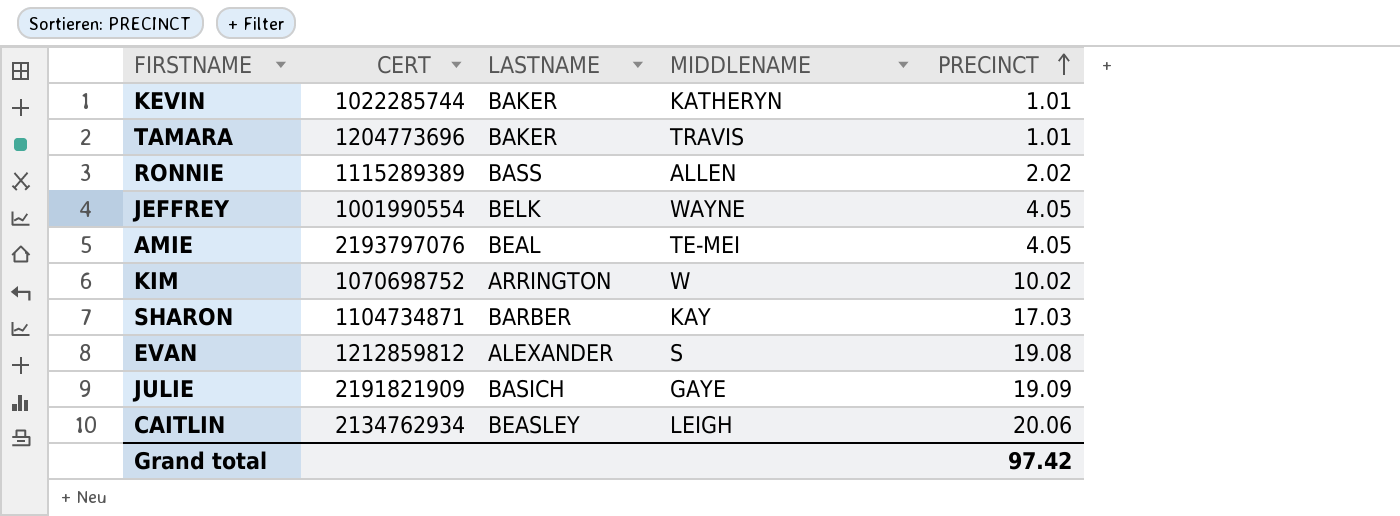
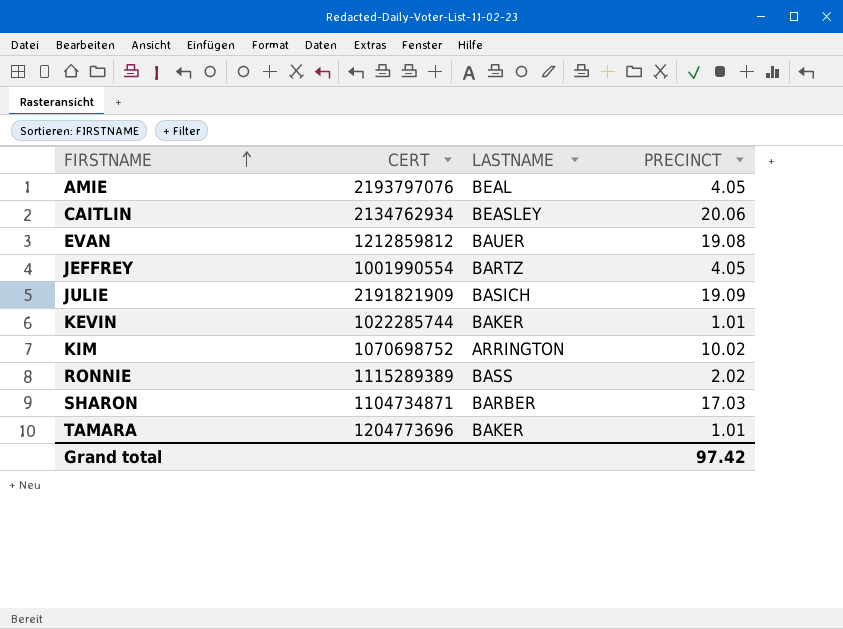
row order: PRECINCT ascending -> FIRSTNAME ascending
column MIDDLENAME | position: 4 -> none
EVAN | LASTNAME: ALEXANDER -> BAUER
JEFFREY | LASTNAME: BELK -> BARTZ

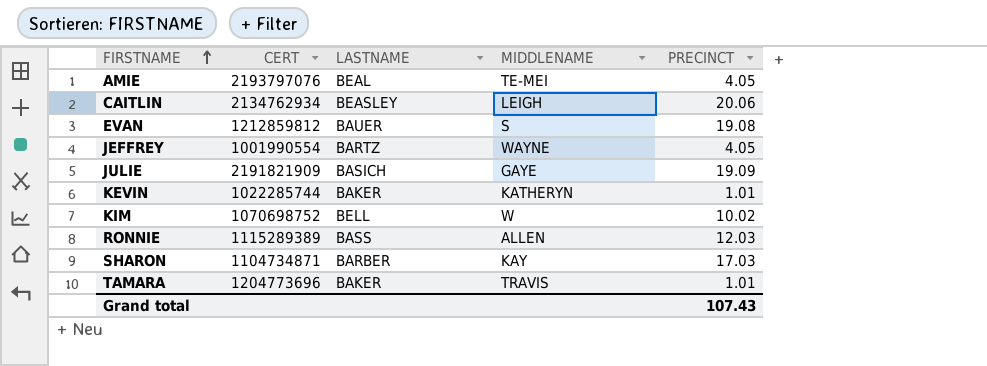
column MIDDLENAME | position: none -> 4
KIM | LASTNAME: ARRINGTON -> BELL
RONNIE | PRECINCT: 2.02 -> 12.03
Grand total | PRECINCT: 97.42 -> 107.43

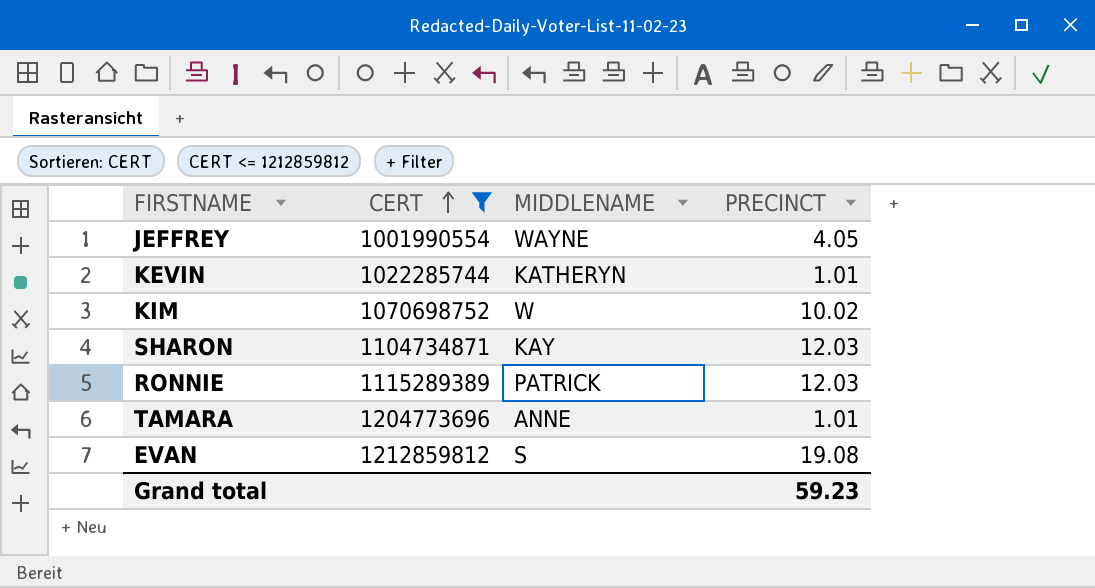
filter: none -> CERT <= 1212859812
row order: FIRSTNAME ascending -> CERT ascending
column LASTNAME | position: 3 -> none
SHARON | PRECINCT: 17.03 -> 12.03
RONNIE | MIDDLENAME: ALLEN -> PATRICK
TAMARA | MIDDLENAME: TRAVIS -> ANNE
Grand total | PRECINCT: 107.43 -> 59.23

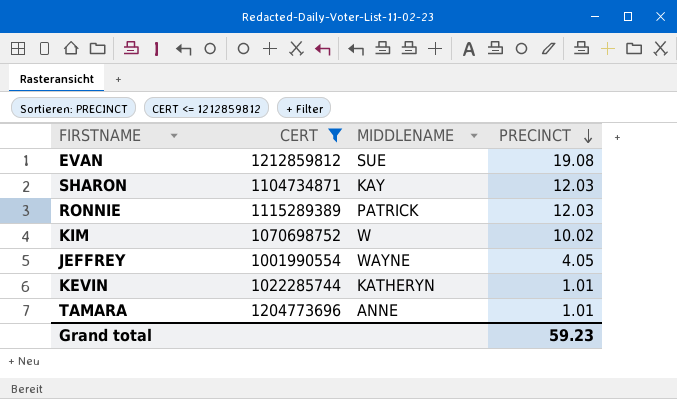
row order: CERT ascending -> PRECINCT descending
EVAN | MIDDLENAME: S -> SUE

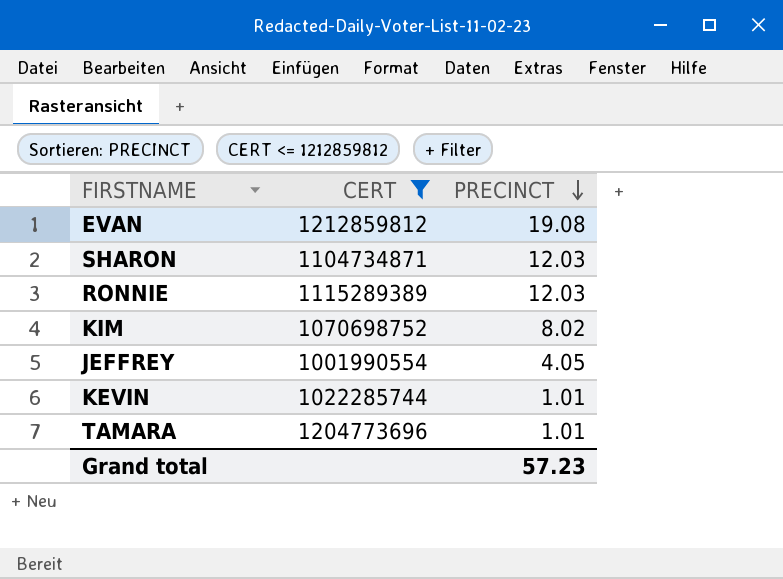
column MIDDLENAME | position: 3 -> none
KIM | PRECINCT: 10.02 -> 8.02
Grand total | PRECINCT: 59.23 -> 57.23

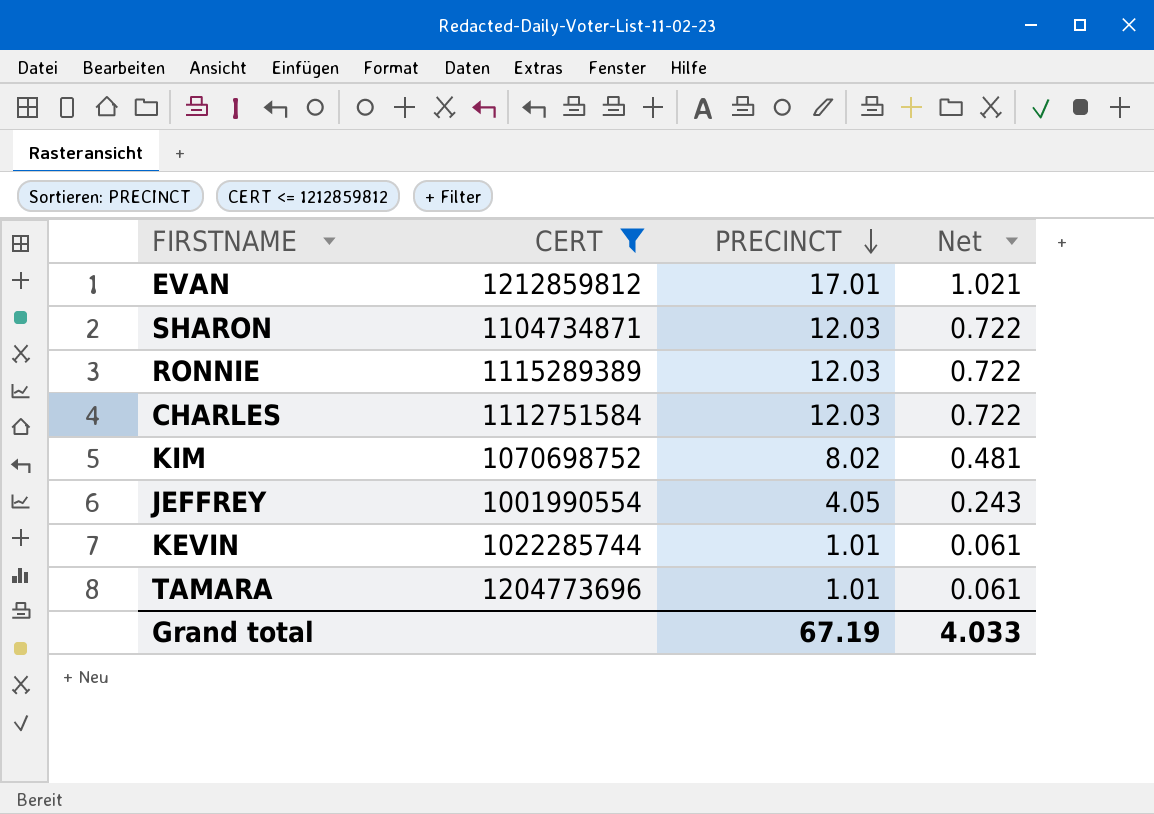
column Net | formula: none -> [PRECINCT] * 0.06
EVAN | PRECINCT: 19.08 -> 17.01
row CHARLES: none -> 1112751584 | 12.03 | 0.722
Grand total | PRECINCT: 57.23 -> 67.19

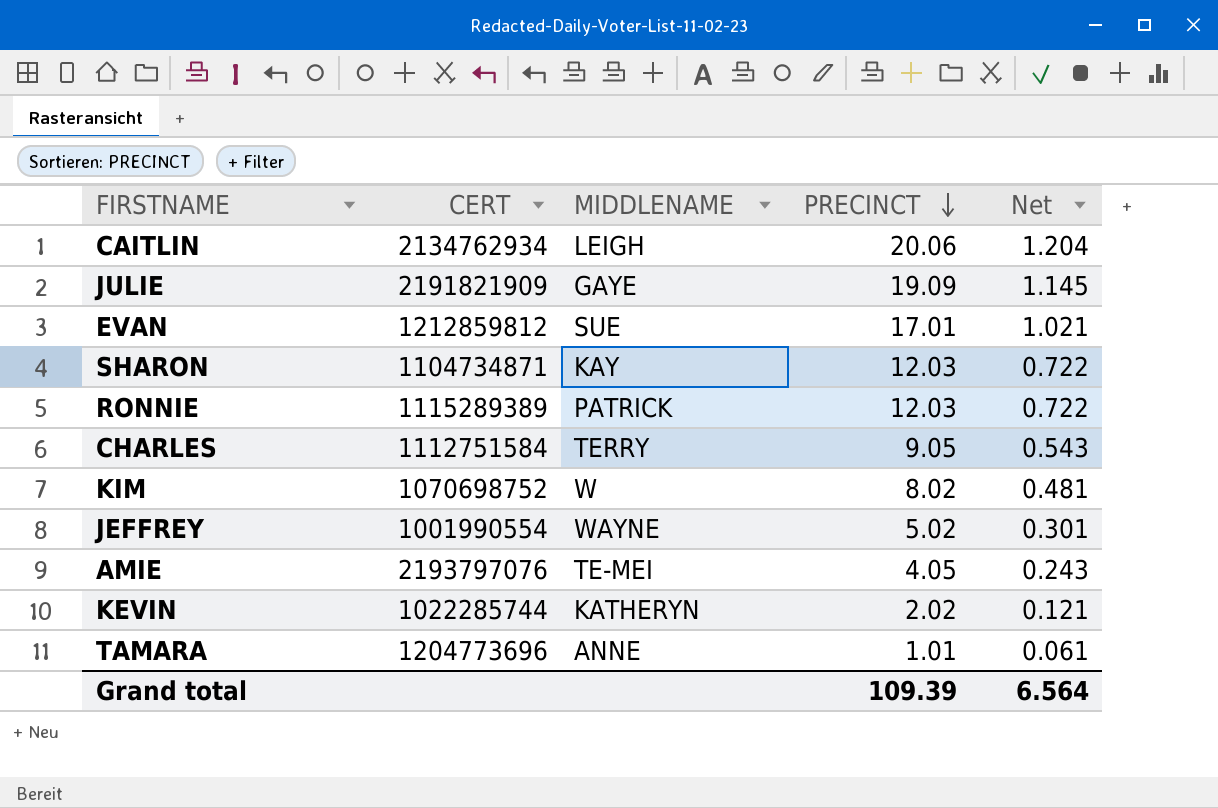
filter: CERT <= 1212859812 -> none
column MIDDLENAME | position: none -> 3
CHARLES | PRECINCT: 12.03 -> 9.05
CHARLES | Net: 0.722 -> 0.543
JEFFREY | PRECINCT: 4.05 -> 5.02
JEFFREY | Net: 0.243 -> 0.301
KEVIN | PRECINCT: 1.01 -> 2.02
KEVIN | Net: 0.061 -> 0.121
Grand total | PRECINCT: 67.19 -> 109.39
Grand total | Net: 4.033 -> 6.564

